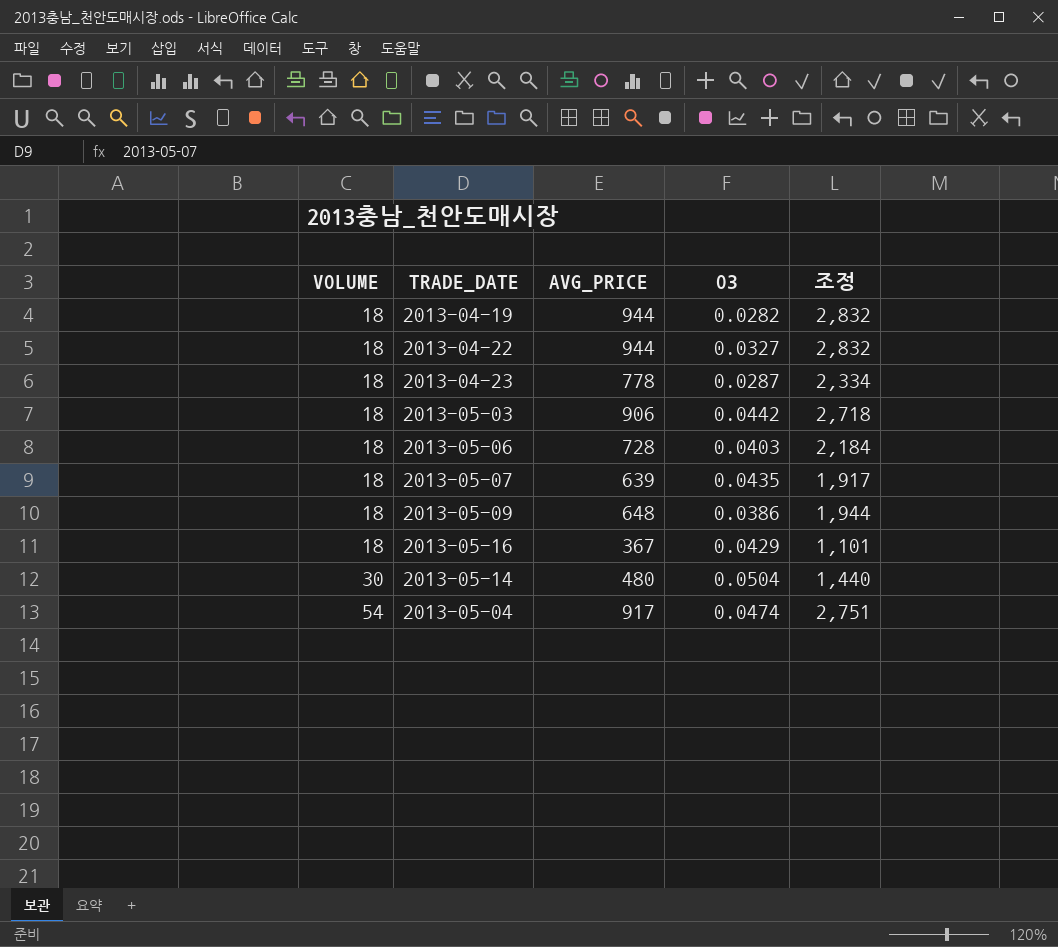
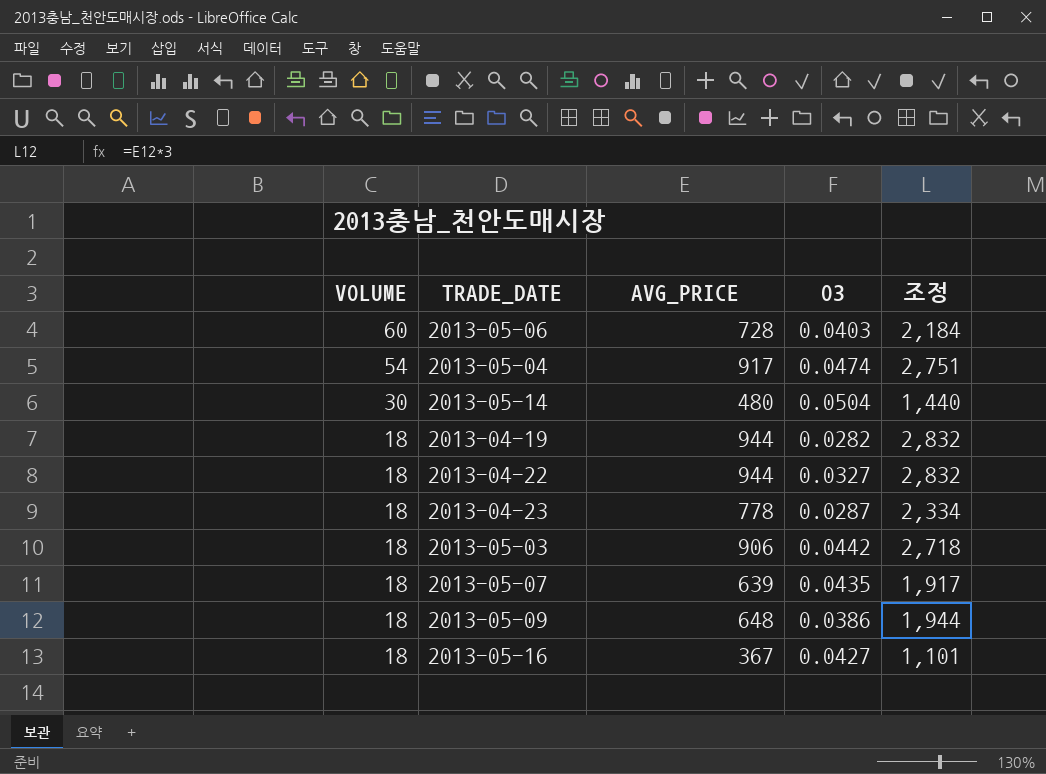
row order: VOLUME ascending -> VOLUME descending
2013-05-06 | VOLUME: 18 -> 60
2013-05-16 | O3: 0.0429 -> 0.0427

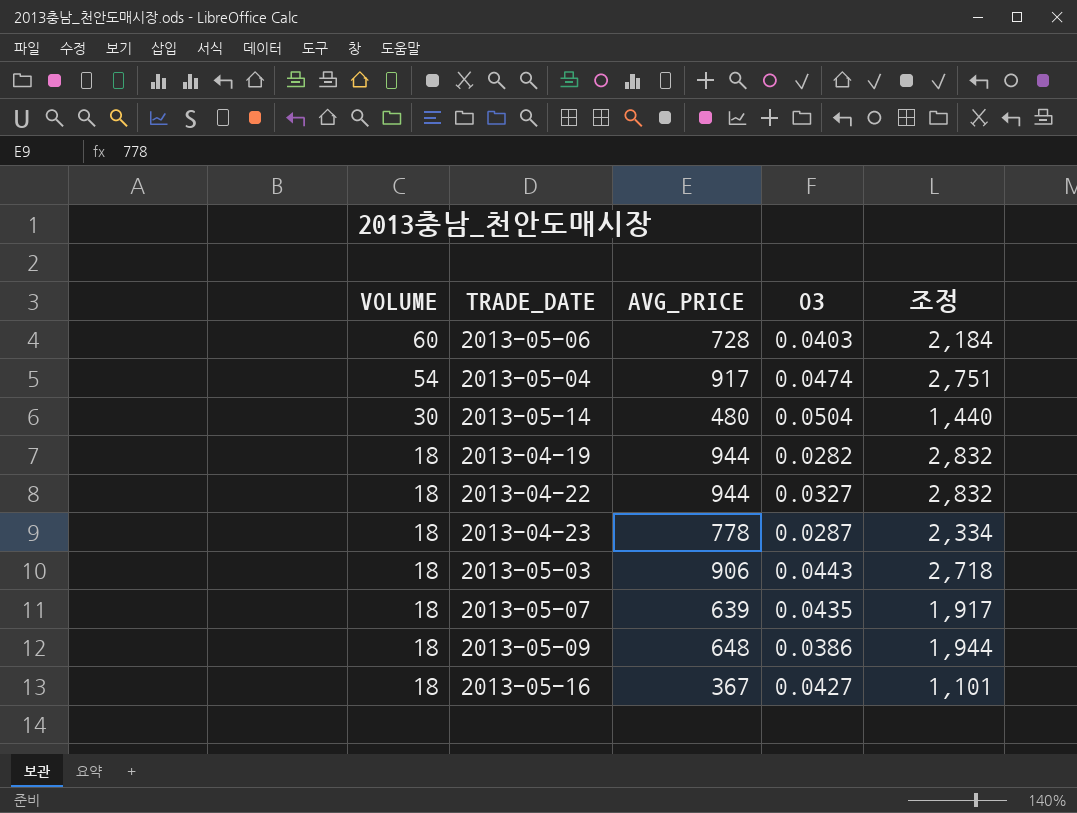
2013-05-03 | O3: 0.0442 -> 0.0443

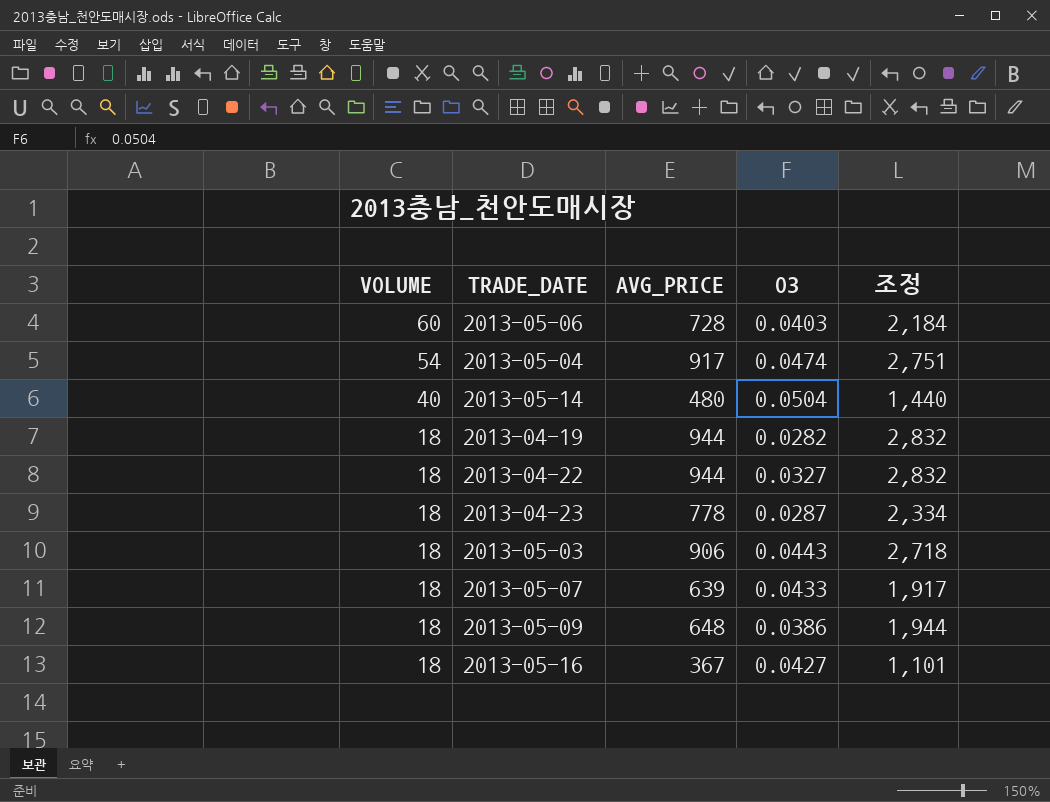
2013-05-14 | VOLUME: 30 -> 40
2013-05-07 | O3: 0.0435 -> 0.0433

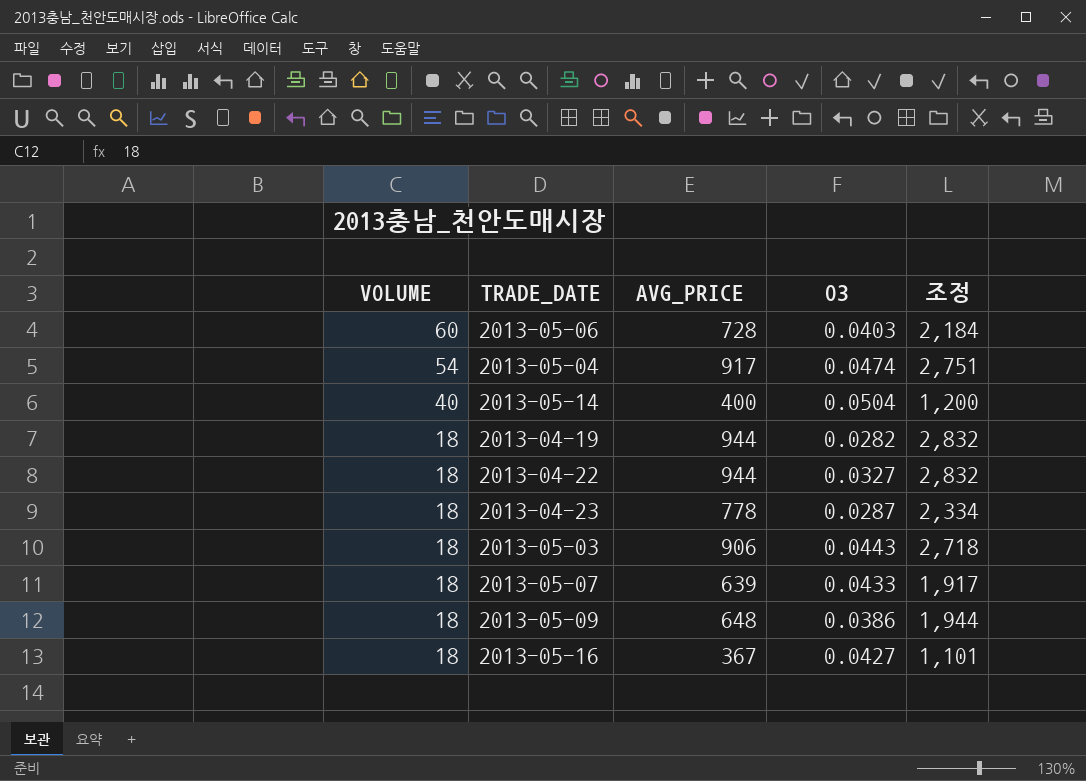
2013-05-14 | AVG_PRICE: 480 -> 400
2013-05-14 | 조정: 1,440 -> 1,200

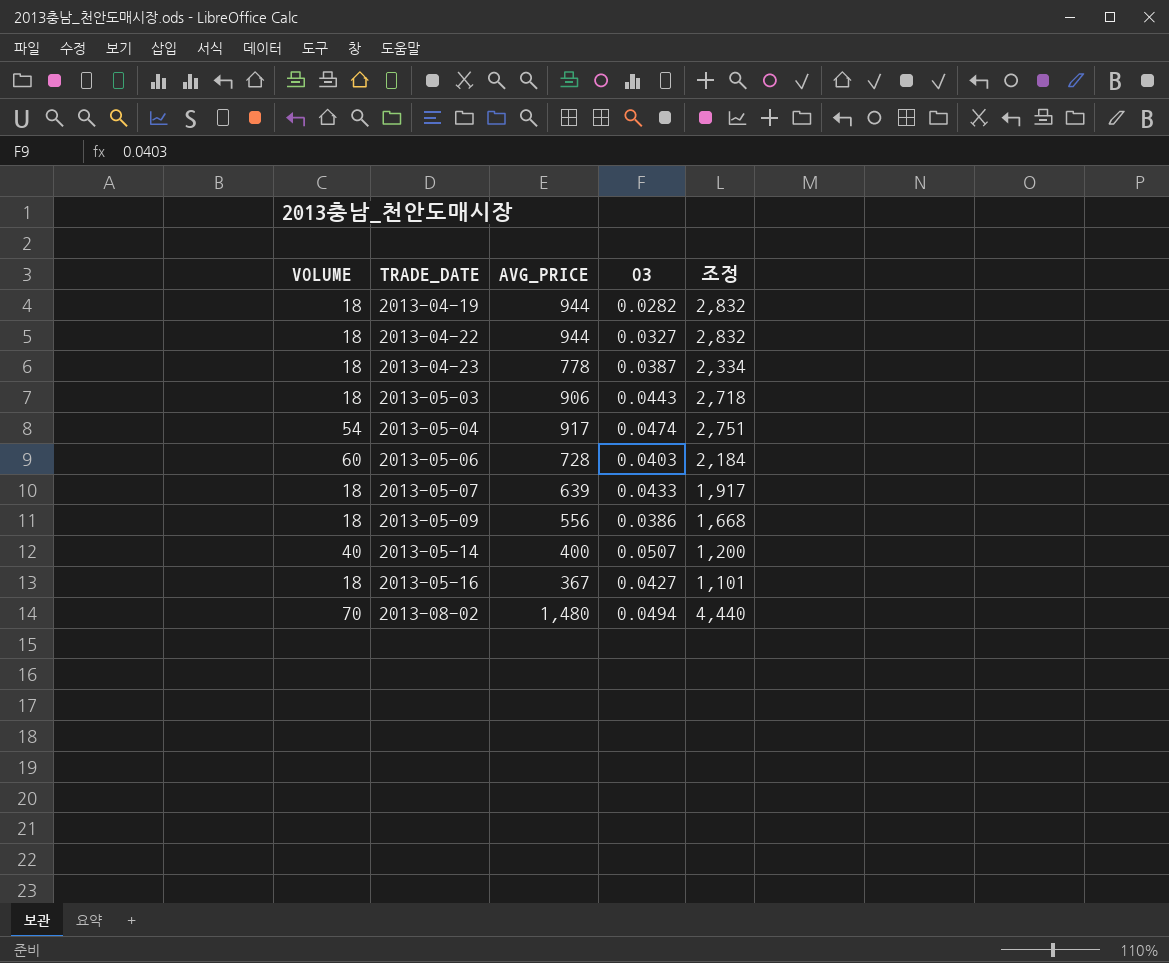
row order: VOLUME descending -> TRADE_DATE ascending
2013-04-23 | O3: 0.0287 -> 0.0387
2013-05-09 | AVG_PRICE: 648 -> 556
2013-05-09 | 조정: 1,944 -> 1,668
2013-05-14 | O3: 0.0504 -> 0.0507
row 2013-08-02: none -> 70 | 1,480 | 0.0494 | 4,440

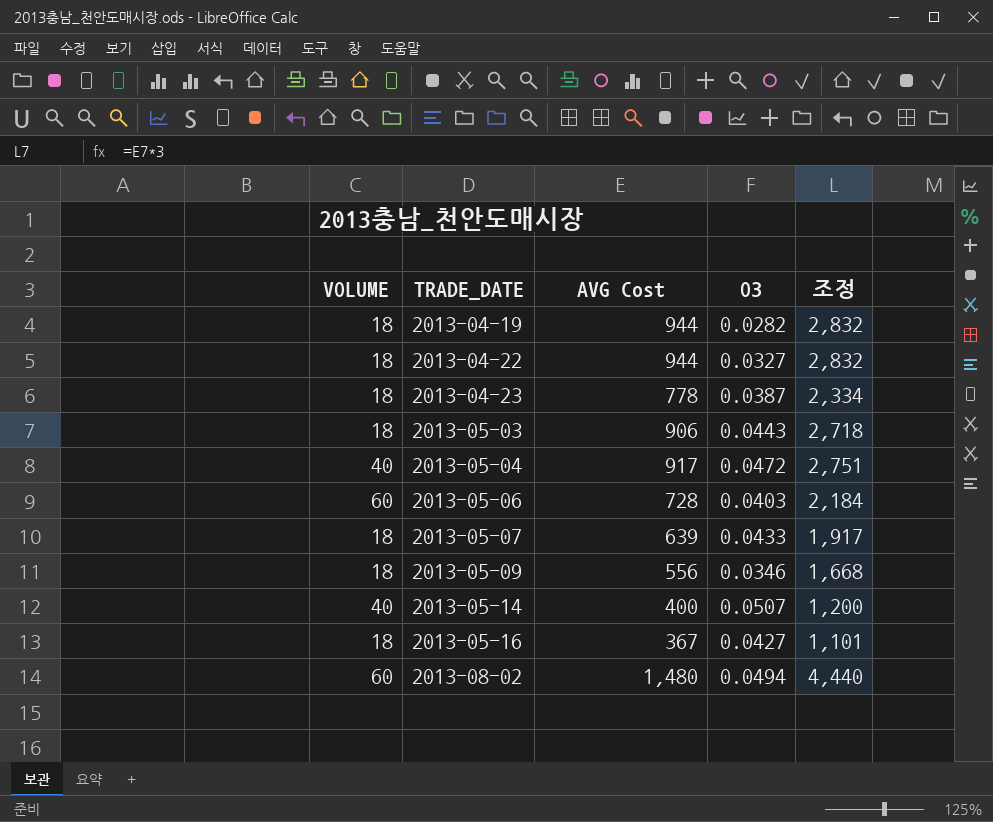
column name: AVG_PRICE -> AVG Cost
2013-05-04 | VOLUME: 54 -> 40
2013-05-04 | O3: 0.0474 -> 0.0472
2013-05-09 | O3: 0.0386 -> 0.0346
2013-08-02 | VOLUME: 70 -> 60

